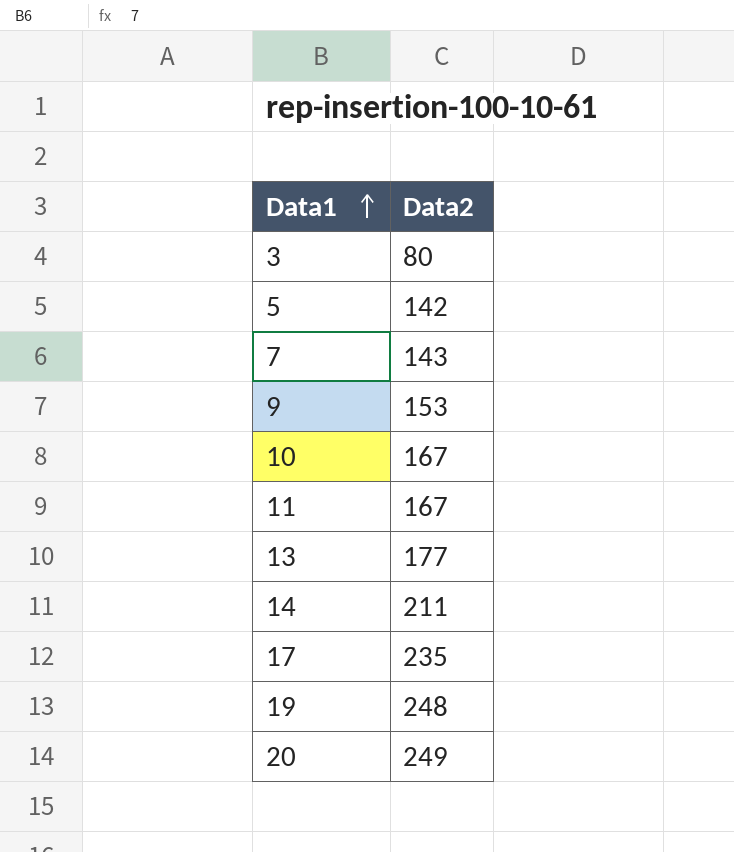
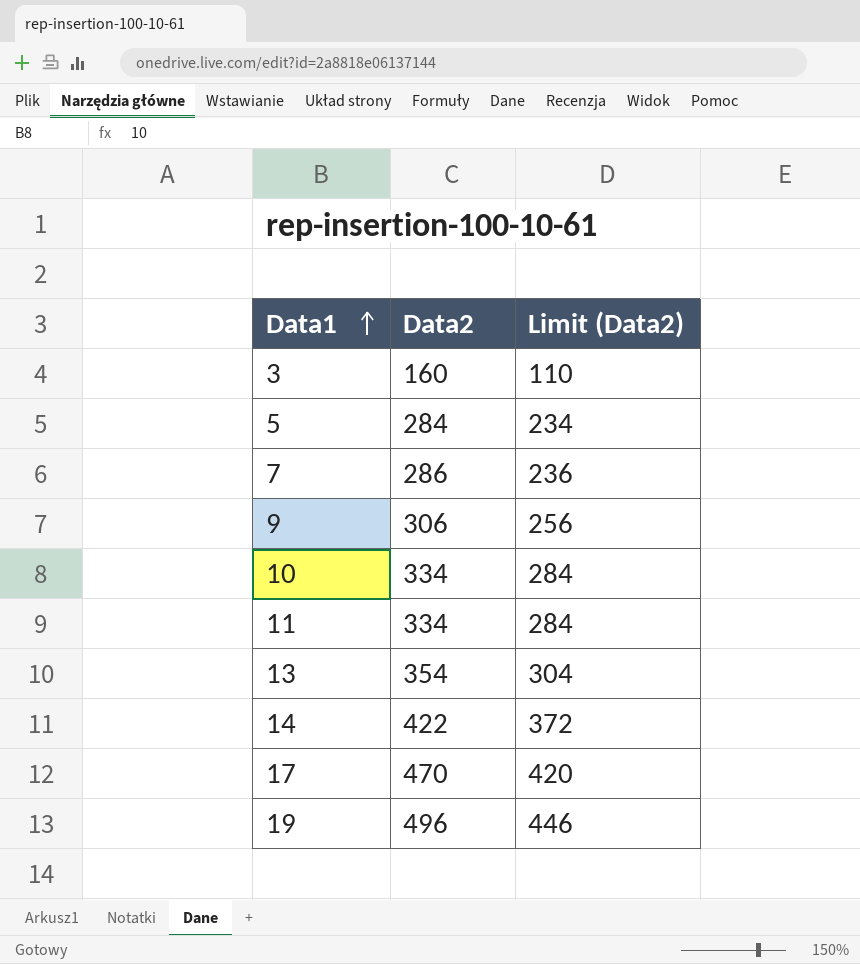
column Limit (Data2) | formula: none -> [Data2] - 50
row 20: 249 -> none
3 | Data2: 80 -> 160
5 | Data2: 142 -> 284
7 | Data2: 143 -> 286
9 | Data2: 153 -> 306
10 | Data2: 167 -> 334
11 | Data2: 167 -> 334
13 | Data2: 177 -> 354
14 | Data2: 211 -> 422
17 | Data2: 235 -> 470
19 | Data2: 248 -> 496

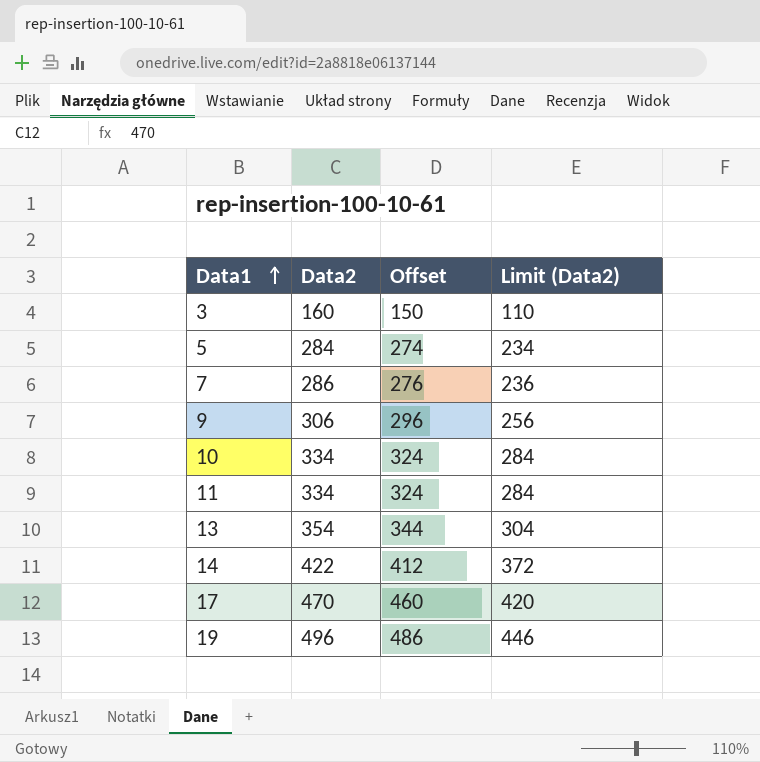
column Offset | formula: none -> [Data2] - 10

